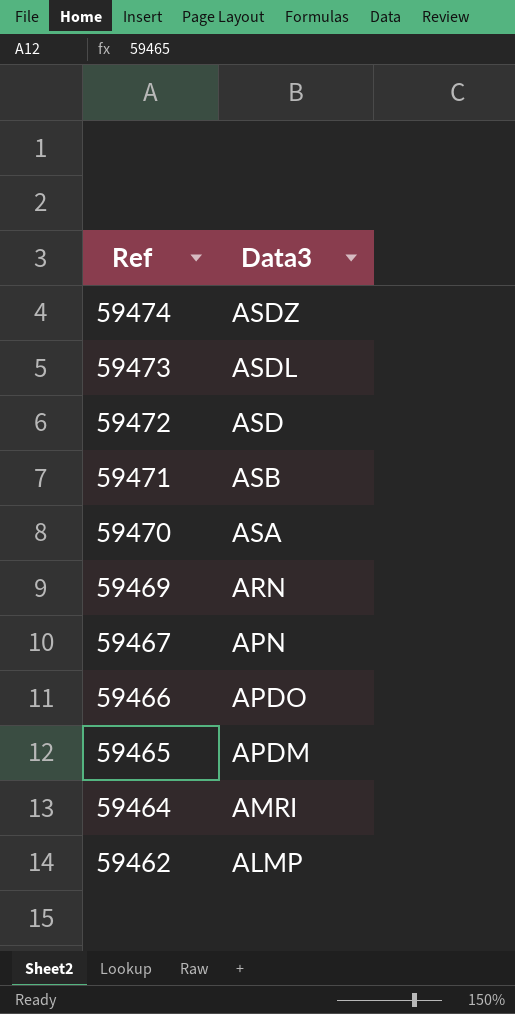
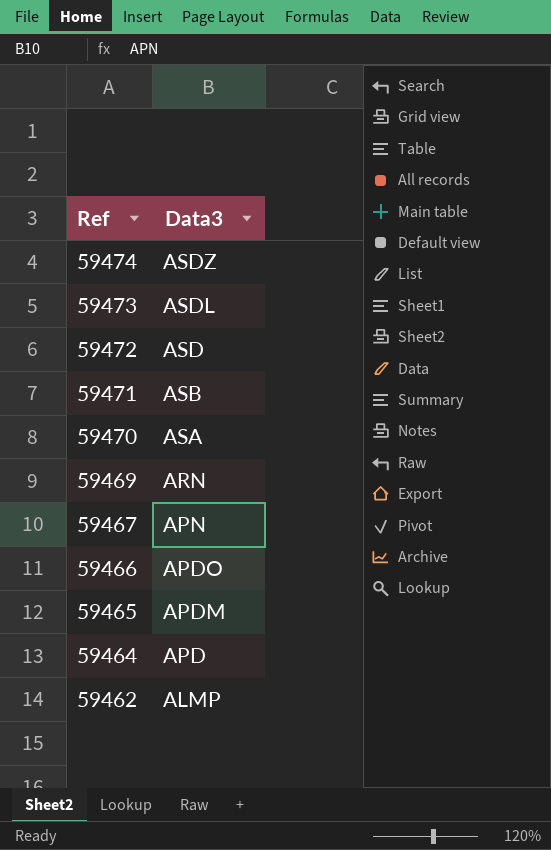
59464 | Data3: AMRI -> APD

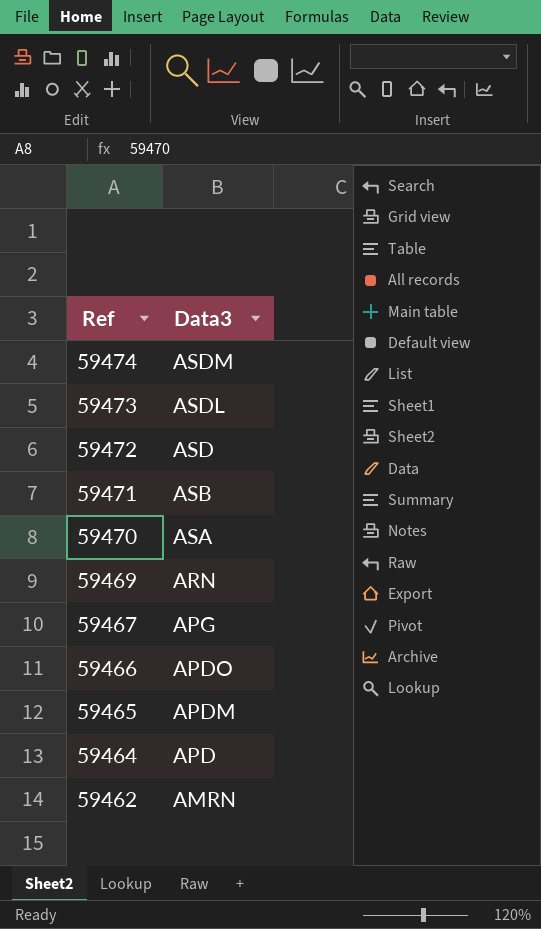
59474 | Data3: ASDZ -> ASDM
59467 | Data3: APN -> APG
59462 | Data3: ALMP -> AMRN

